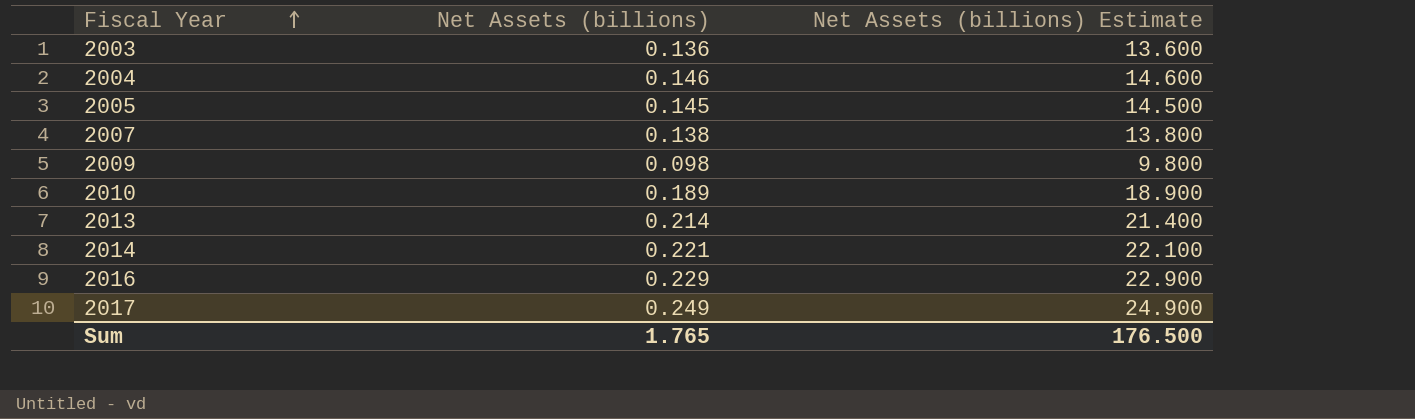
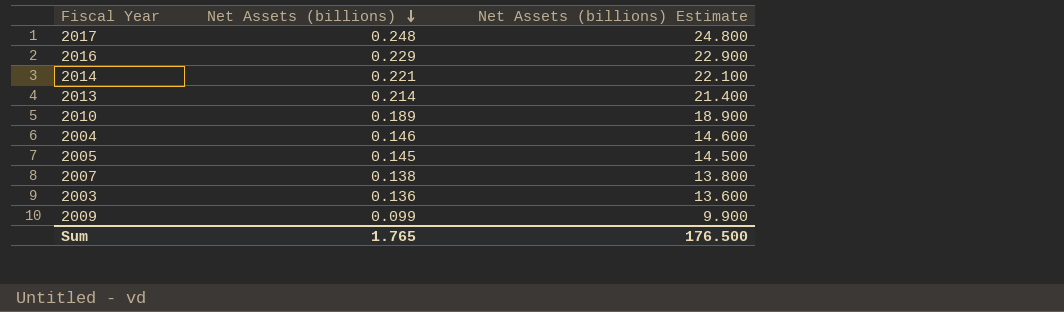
row order: Fiscal Year ascending -> Net Assets (billions) descending
2017 | Net Assets (billions): 0.249 -> 0.248
2017 | Net Assets (billions) Estimate: 24.900 -> 24.800
2009 | Net Assets (billions): 0.098 -> 0.099
2009 | Net Assets (billions) Estimate: 9.800 -> 9.900

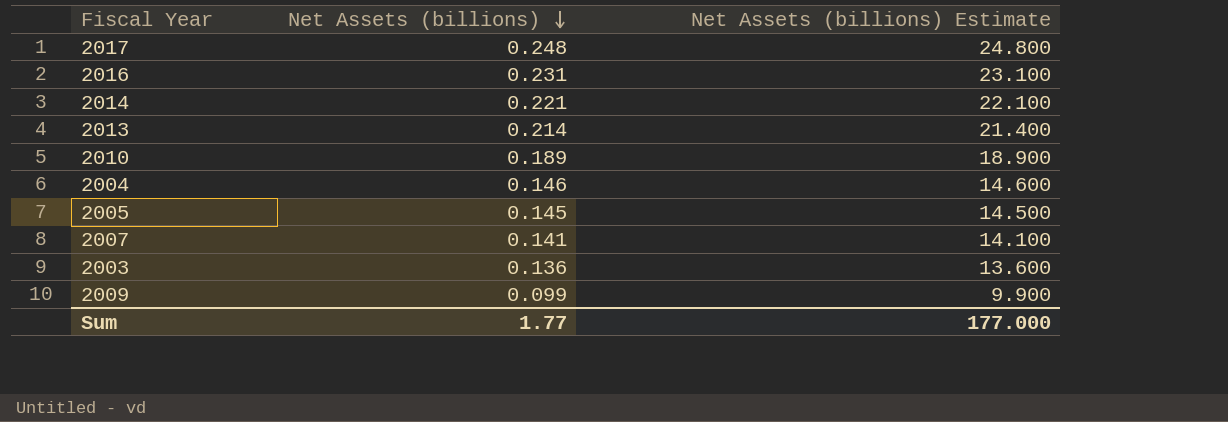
2016 | Net Assets (billions): 0.229 -> 0.231
2016 | Net Assets (billions) Estimate: 22.900 -> 23.100
2007 | Net Assets (billions): 0.138 -> 0.141
2007 | Net Assets (billions) Estimate: 13.800 -> 14.100
Sum | Net Assets (billions): 1.765 -> 1.77
Sum | Net Assets (billions) Estimate: 176.500 -> 177.000

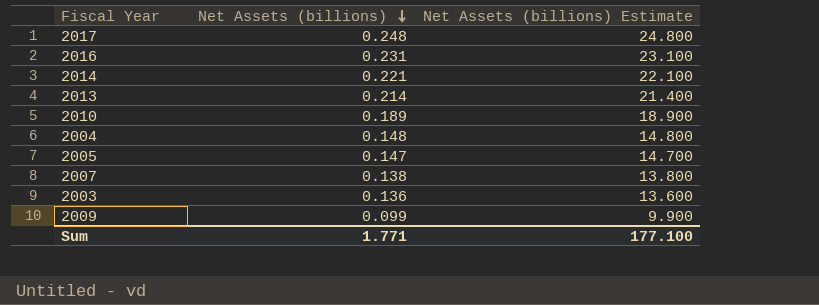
2004 | Net Assets (billions): 0.146 -> 0.148
2004 | Net Assets (billions) Estimate: 14.600 -> 14.800
2005 | Net Assets (billions): 0.145 -> 0.147
2005 | Net Assets (billions) Estimate: 14.500 -> 14.700
2007 | Net Assets (billions): 0.141 -> 0.138
2007 | Net Assets (billions) Estimate: 14.100 -> 13.800
Sum | Net Assets (billions): 1.77 -> 1.771
Sum | Net Assets (billions) Estimate: 177.000 -> 177.100

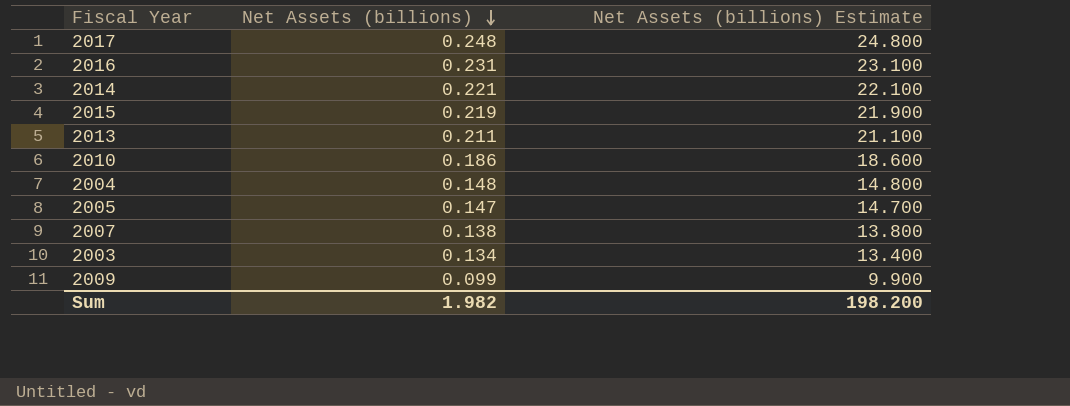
row 2015: none -> 0.219 | 21.900
2013 | Net Assets (billions): 0.214 -> 0.211
2013 | Net Assets (billions) Estimate: 21.400 -> 21.100
2010 | Net Assets (billions): 0.189 -> 0.186
2010 | Net Assets (billions) Estimate: 18.900 -> 18.600
2003 | Net Assets (billions): 0.136 -> 0.134
2003 | Net Assets (billions) Estimate: 13.600 -> 13.400
Sum | Net Assets (billions): 1.771 -> 1.982
Sum | Net Assets (billions) Estimate: 177.100 -> 198.200

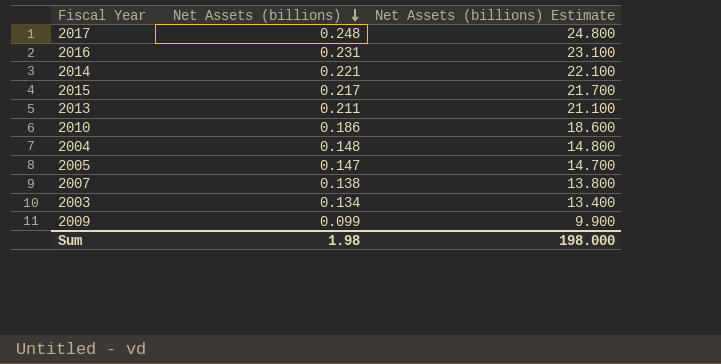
2015 | Net Assets (billions): 0.219 -> 0.217
2015 | Net Assets (billions) Estimate: 21.900 -> 21.700
Sum | Net Assets (billions): 1.982 -> 1.98
Sum | Net Assets (billions) Estimate: 198.200 -> 198.000

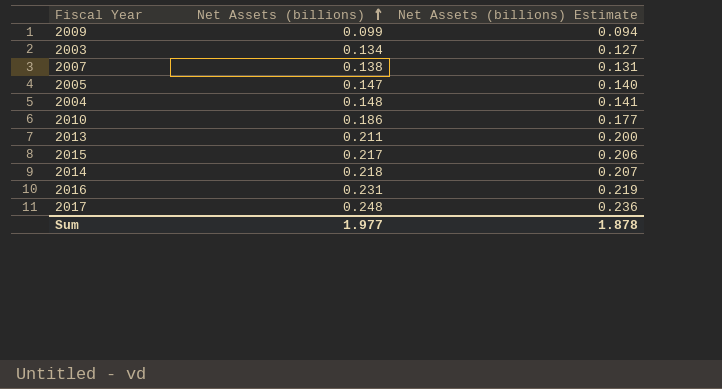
row order: Net Assets (billions) descending -> Net Assets (billions) ascending
column Net Assets (billions) Estimate | formula: [Net Assets (billions)] * 100 -> [Net Assets (billions)] * 0.95
2014 | Net Assets (billions): 0.221 -> 0.218
Sum | Net Assets (billions): 1.98 -> 1.977
Sum | Net Assets (billions) Estimate: 198.000 -> 1.878

